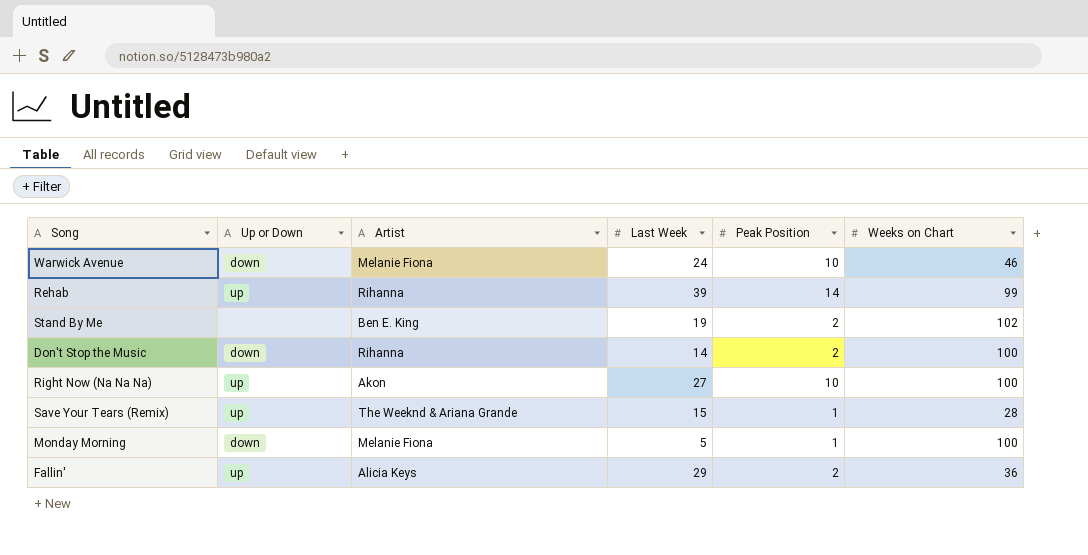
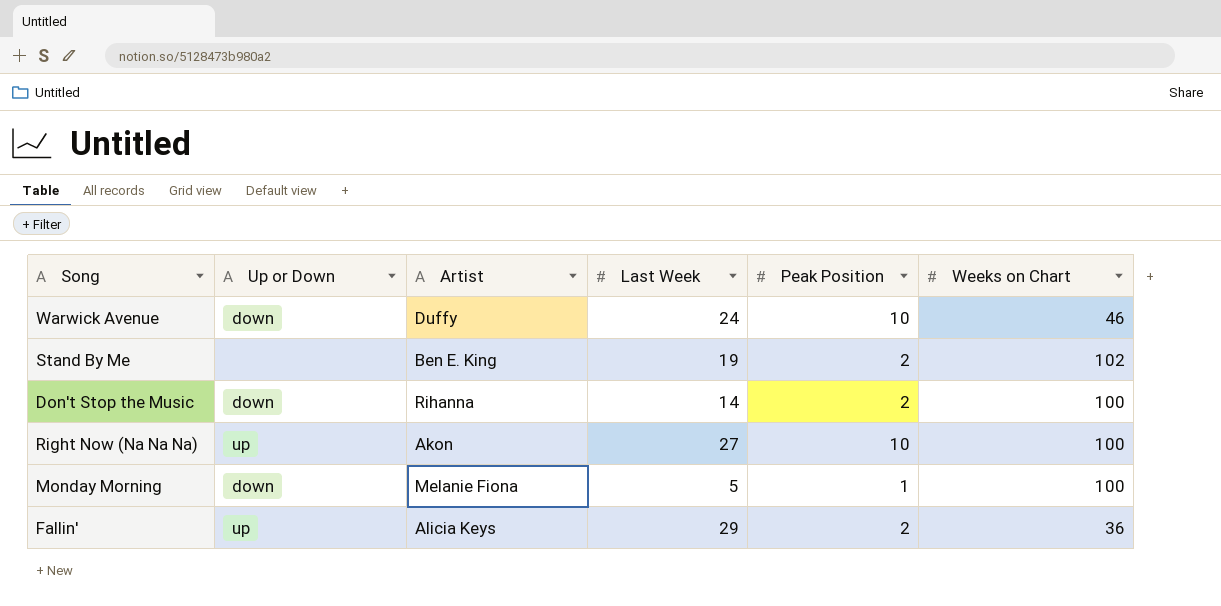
row Rehab: up | Rihanna | 39 | 14 | 99 -> none
row Save Your Tears (Remix): up | The Weeknd & Ariana Grande | 15 | 1 | 28 -> none
Warwick Avenue | Artist: Melanie Fiona -> Duffy

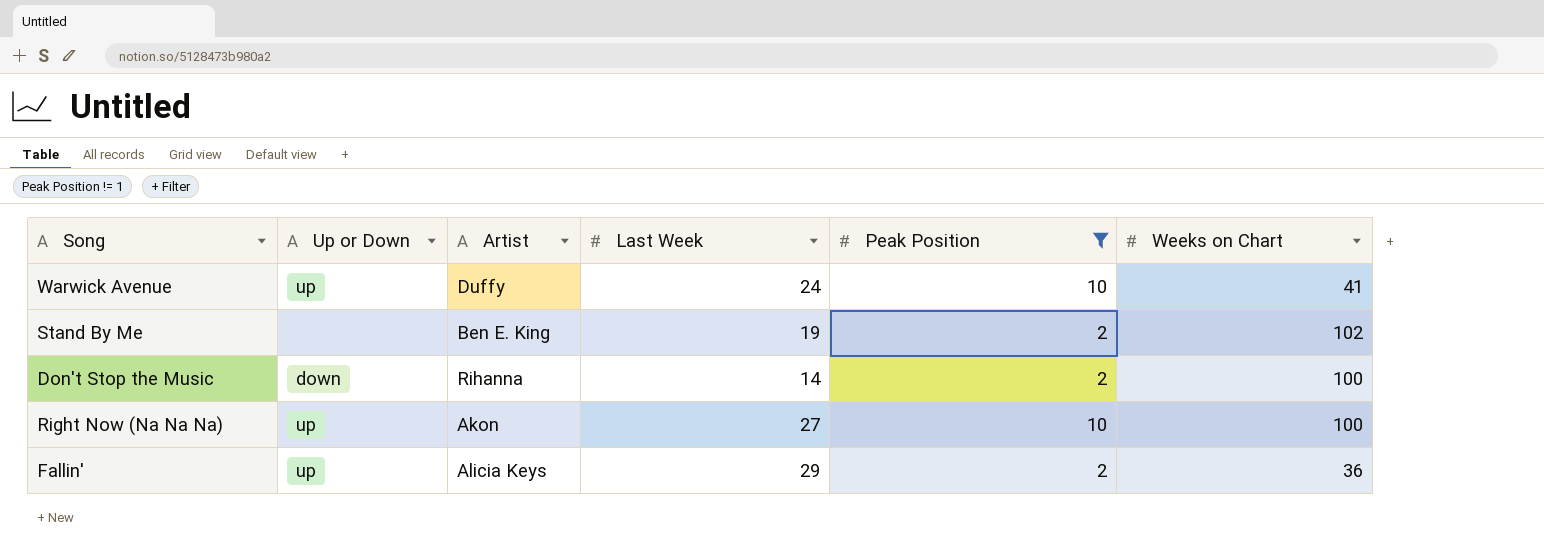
filter: none -> Peak Position != 1
Warwick Avenue | Up or Down: down -> up
Warwick Avenue | Weeks on Chart: 46 -> 41

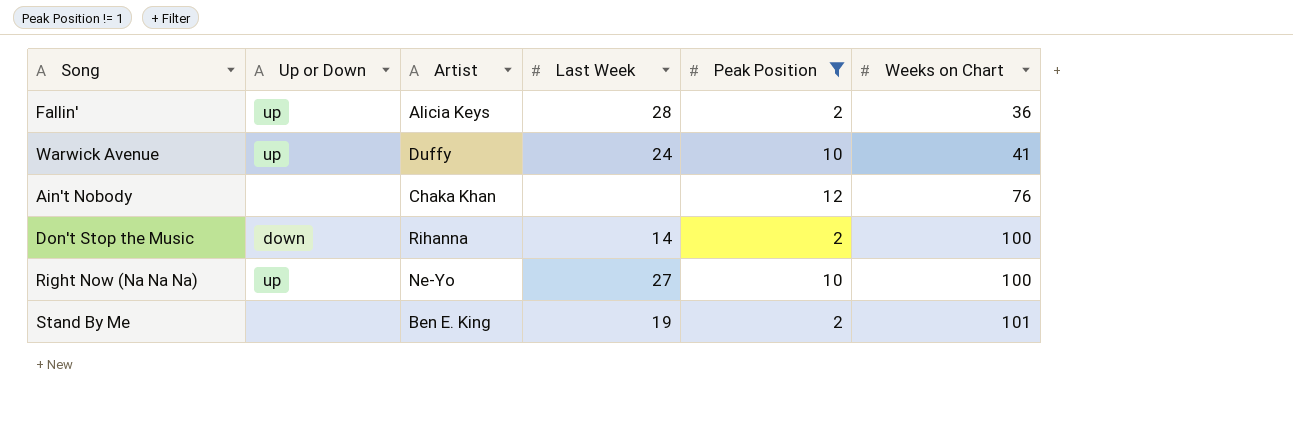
row order: none -> Weeks on Chart ascending
Fallin' | Last Week: 29 -> 28
row Ain't Nobody: none -> none | Chaka Khan | none | 12 | 76
Right Now (Na Na Na) | Artist: Akon -> Ne-Yo
Stand By Me | Weeks on Chart: 102 -> 101

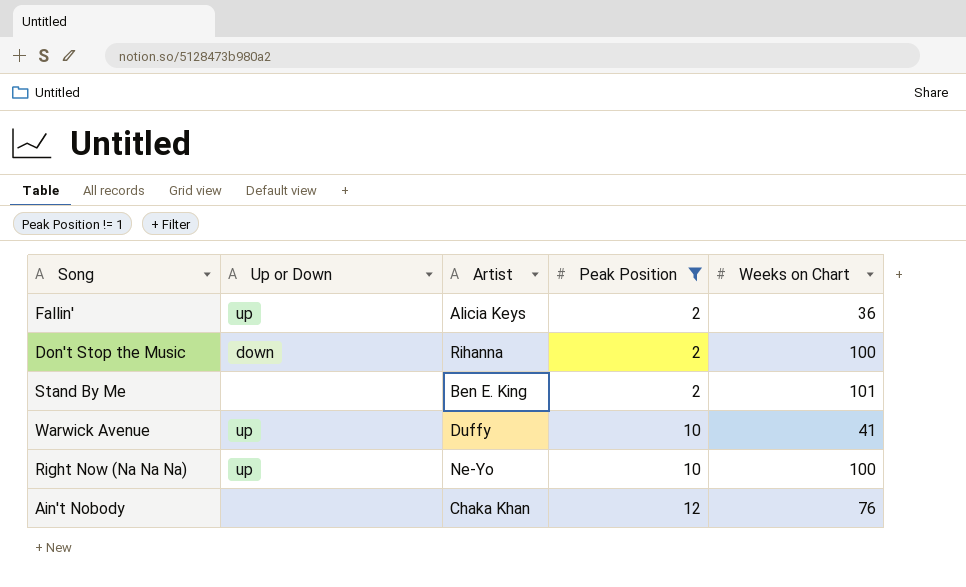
row order: Weeks on Chart ascending -> Peak Position ascending
column Last Week | position: 4 -> none

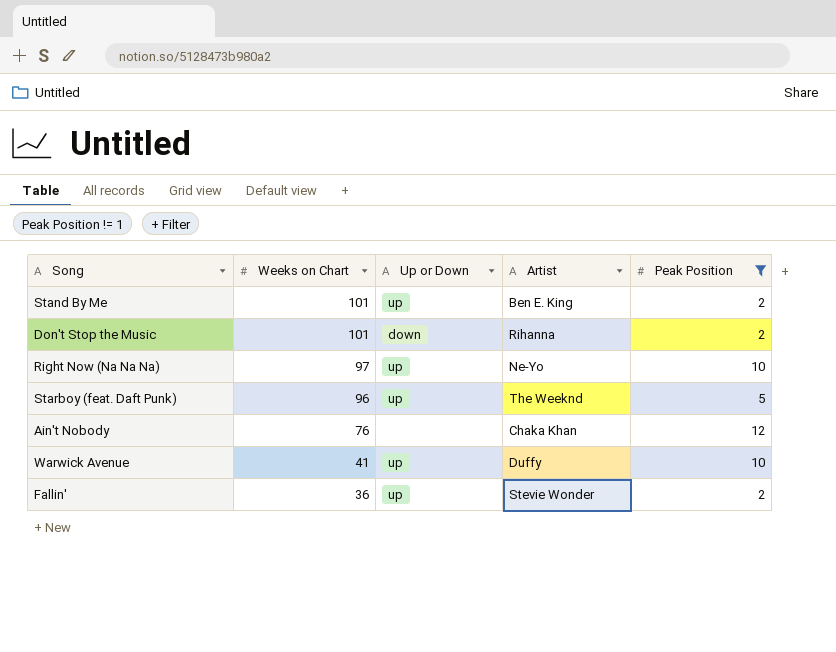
row order: Peak Position ascending -> Weeks on Chart descending
column Weeks on Chart | position: 5 -> 2
Stand By Me | Up or Down: none -> up
Don't Stop the Music | Weeks on Chart: 100 -> 101
Right Now (Na Na Na) | Weeks on Chart: 100 -> 97
row Starboy (feat. Daft Punk): none -> 96 | up | The Weeknd | 5
Fallin' | Artist: Alicia Keys -> Stevie Wonder

